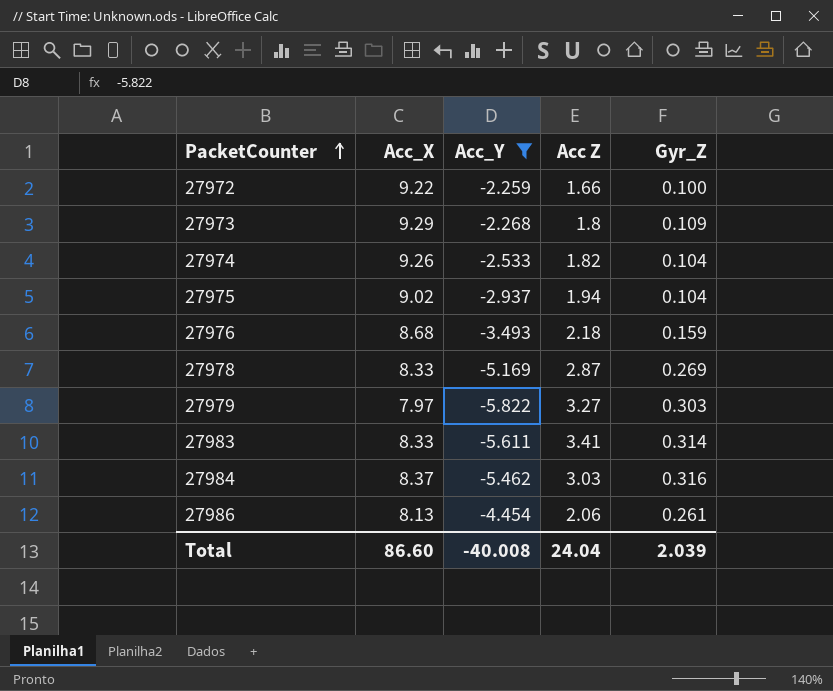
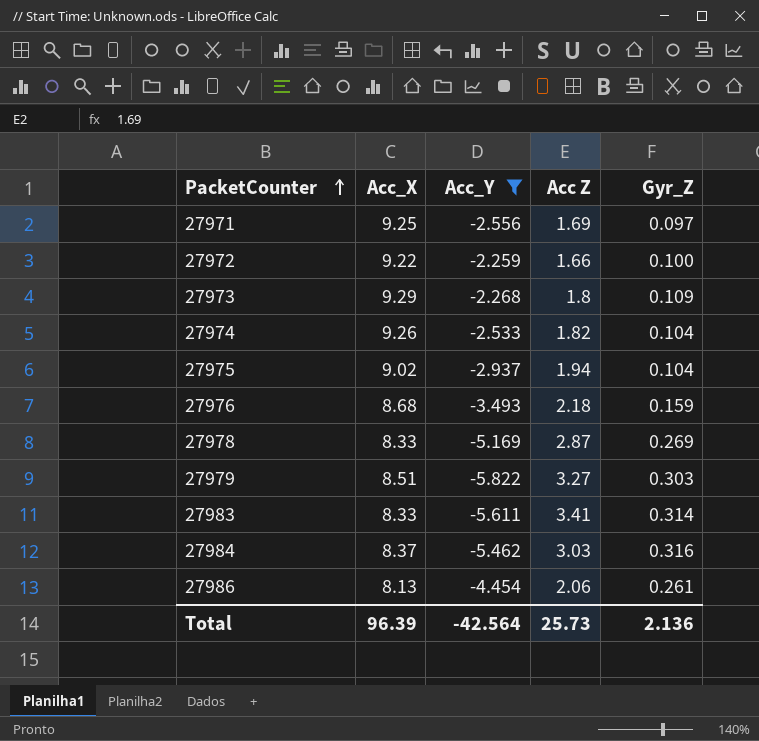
row 27971: none -> 9.25 | -2.556 | 1.69 | 0.097
27979 | Acc_X: 7.97 -> 8.51
Total | Acc_X: 86.60 -> 96.39
Total | Acc_Y: -40.008 -> -42.564
Total | Acc Z: 24.04 -> 25.73
Total | Gyr_Z: 2.039 -> 2.136

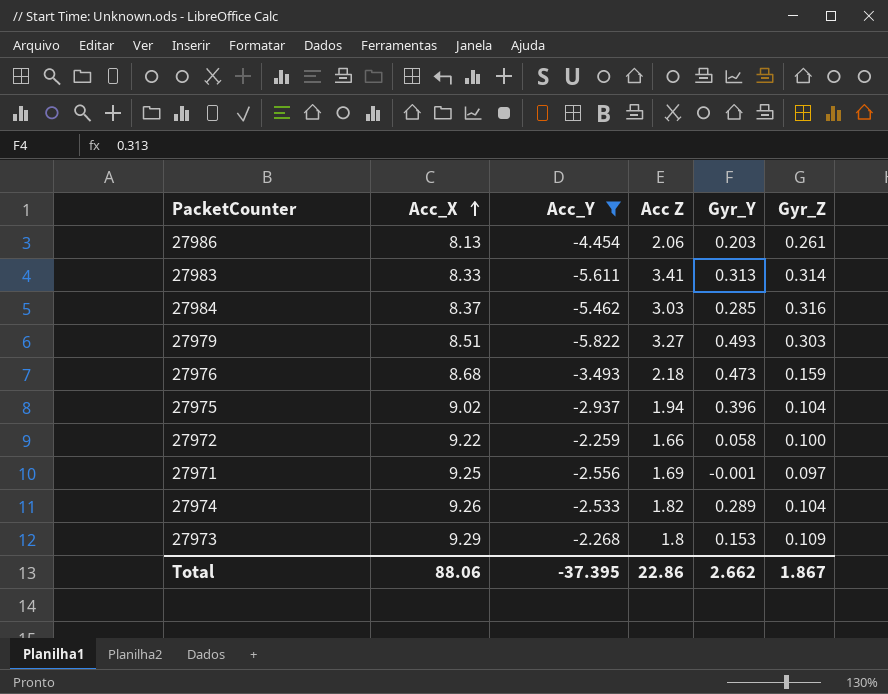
row order: PacketCounter ascending -> Acc_X ascending
column Gyr_Y | position: none -> 5
row 27978: 8.33 | -5.169 | 2.87 | 0.269 -> none
Total | Acc_X: 96.39 -> 88.06
Total | Acc_Y: -42.564 -> -37.395
Total | Acc Z: 25.73 -> 22.86
Total | Gyr_Z: 2.136 -> 1.867

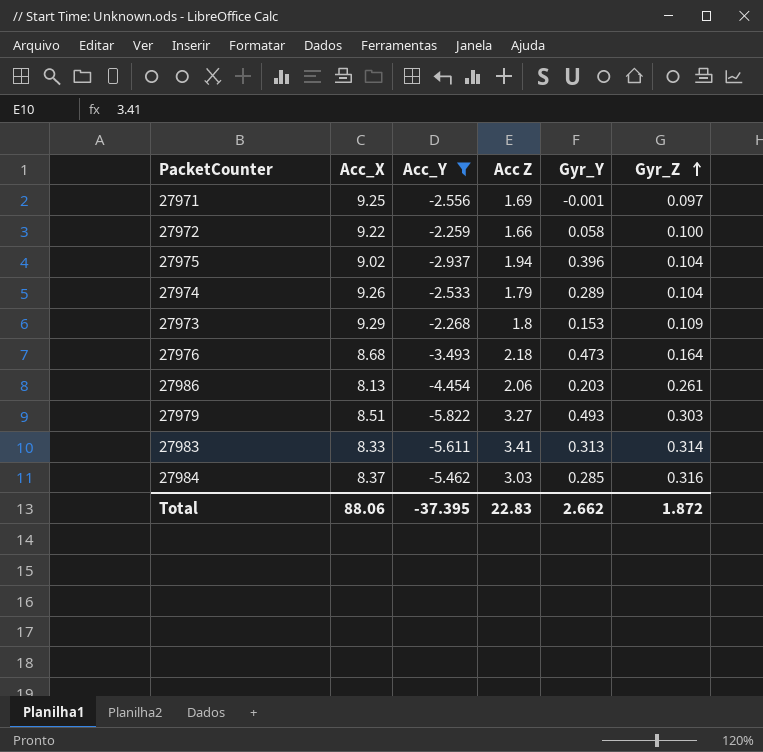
row order: Acc_X ascending -> Gyr_Z ascending
27974 | Acc Z: 1.82 -> 1.79
27976 | Gyr_Z: 0.159 -> 0.164
Total | Acc Z: 22.86 -> 22.83
Total | Gyr_Z: 1.867 -> 1.872

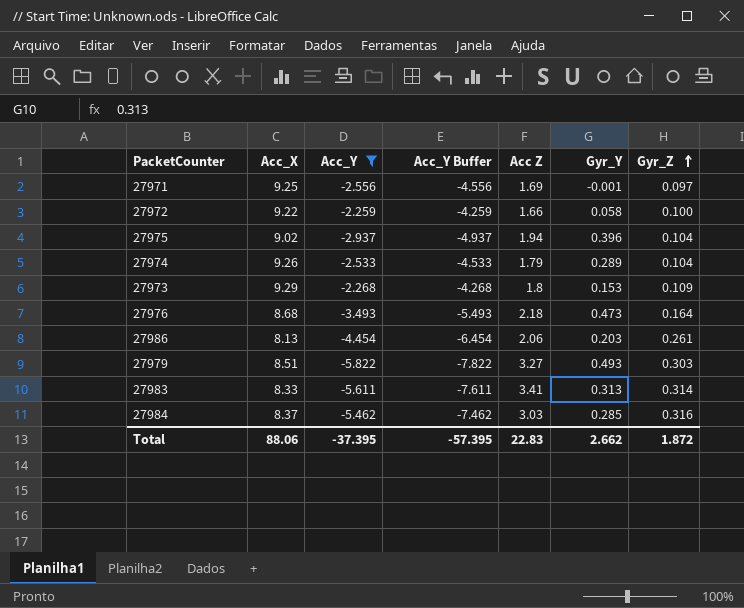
column Acc_Y Buffer | formula: none -> [Acc_Y] - 2

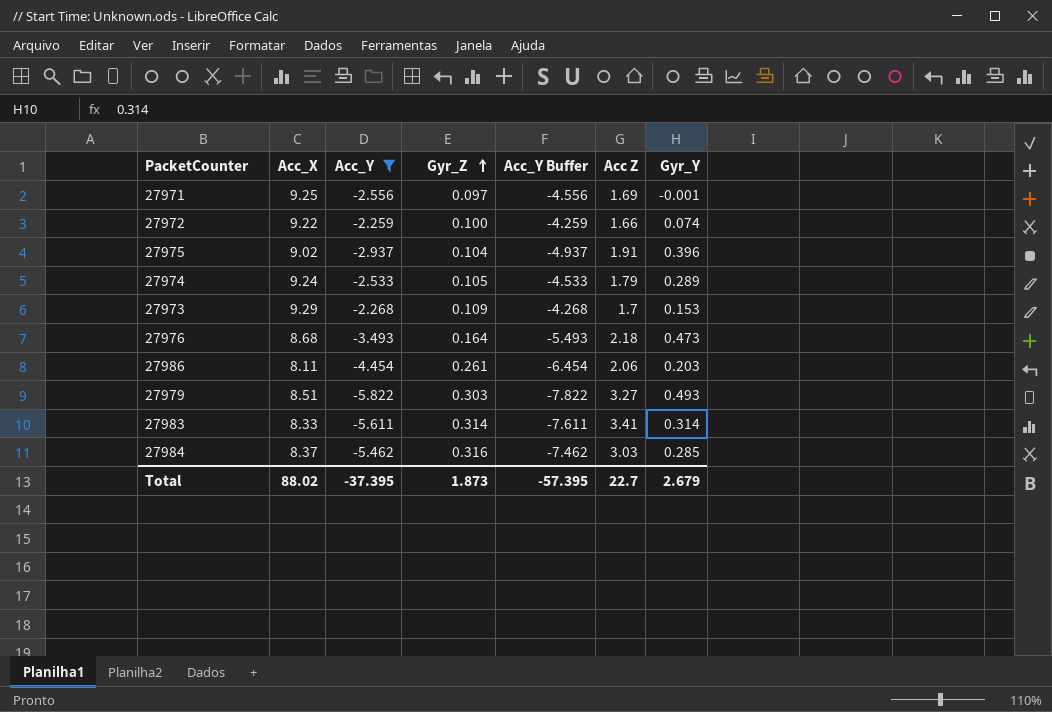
column Gyr_Z | position: 7 -> 4
27972 | Gyr_Y: 0.058 -> 0.074
27975 | Acc Z: 1.94 -> 1.91
27974 | Acc_X: 9.26 -> 9.24
27974 | Gyr_Z: 0.104 -> 0.105
27973 | Acc Z: 1.8 -> 1.7
27986 | Acc_X: 8.13 -> 8.11
27983 | Gyr_Y: 0.313 -> 0.314
Total | Acc_X: 88.06 -> 88.02
Total | Gyr_Z: 1.872 -> 1.873
Total | Acc Z: 22.83 -> 22.7
Total | Gyr_Y: 2.662 -> 2.679

